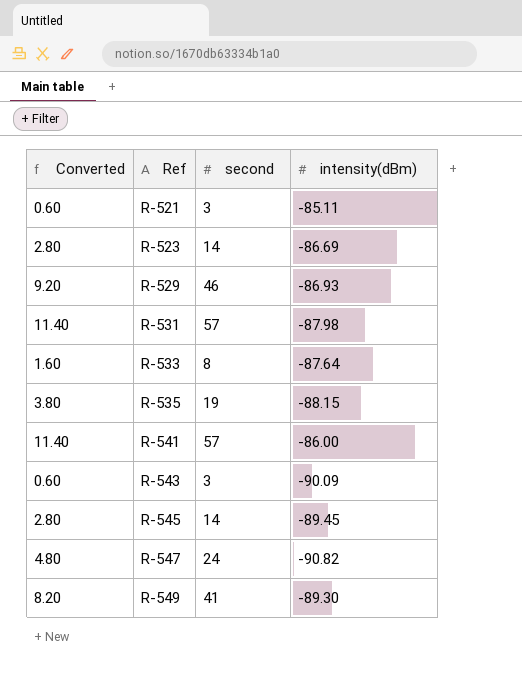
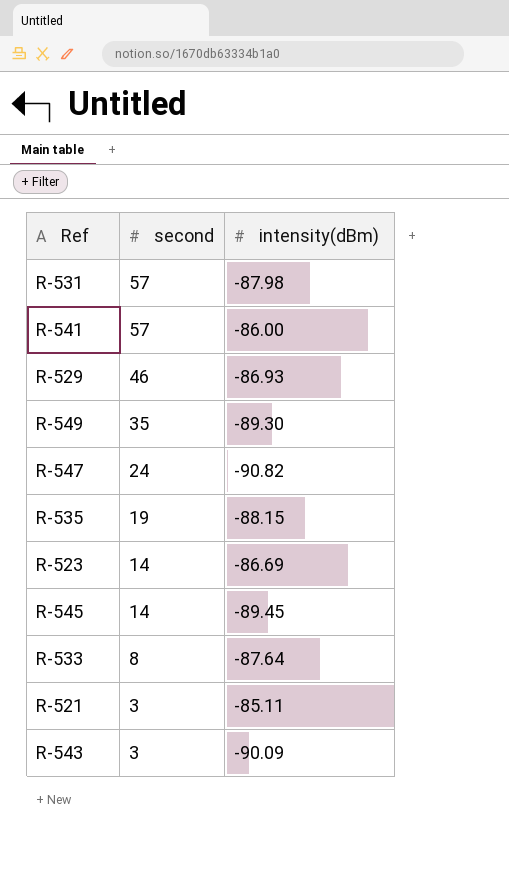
row order: Ref ascending -> second descending
column Converted | formula: [second] * 0.2 -> none
R-549 | second: 41 -> 35

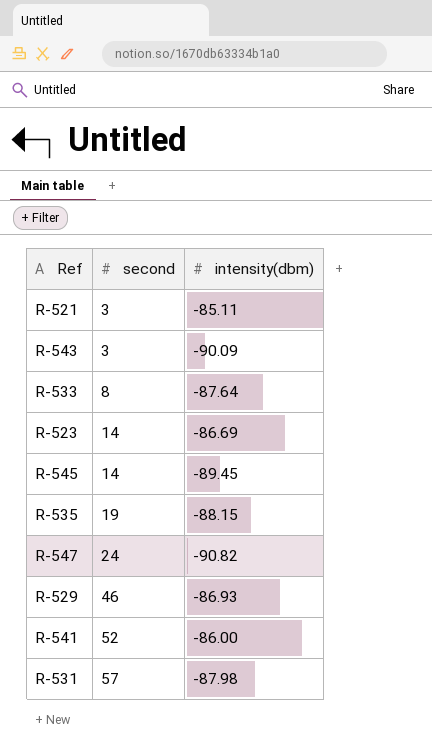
row order: second descending -> second ascending
column name: intensity(dBm) -> intensity(dbm)
row R-549: 35 | -89.30 -> none
R-541 | second: 57 -> 52

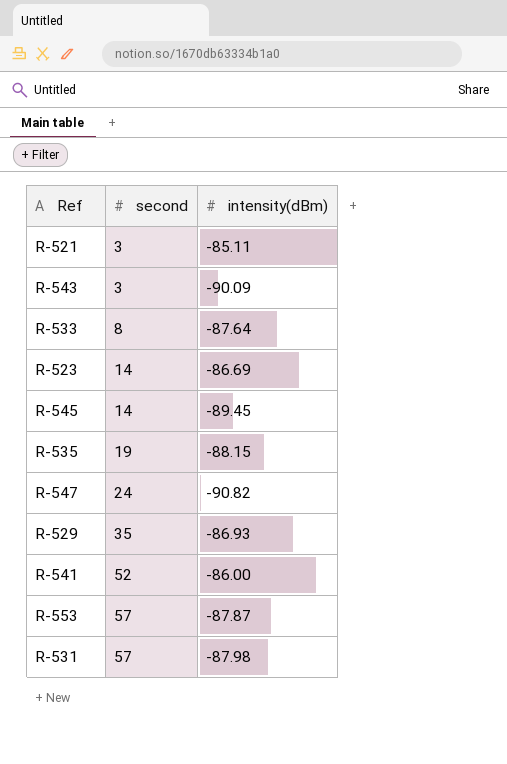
column name: intensity(dbm) -> intensity(dBm)
R-529 | second: 46 -> 35
row R-553: none -> 57 | -87.87

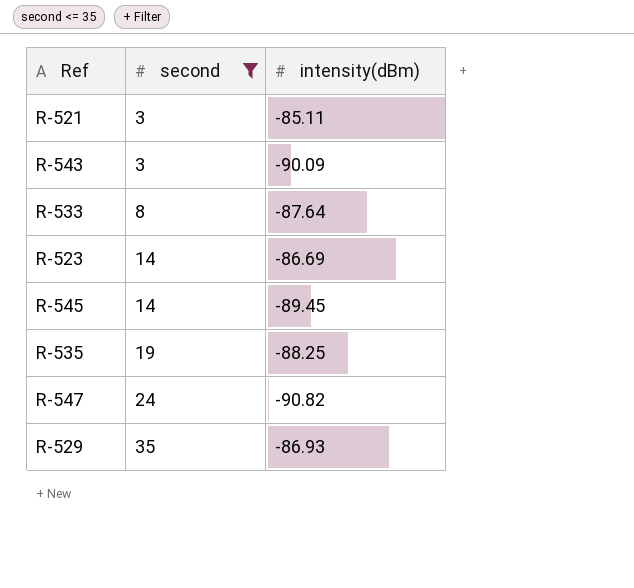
filter: none -> second <= 35
R-535 | intensity(dBm): -88.15 -> -88.25

